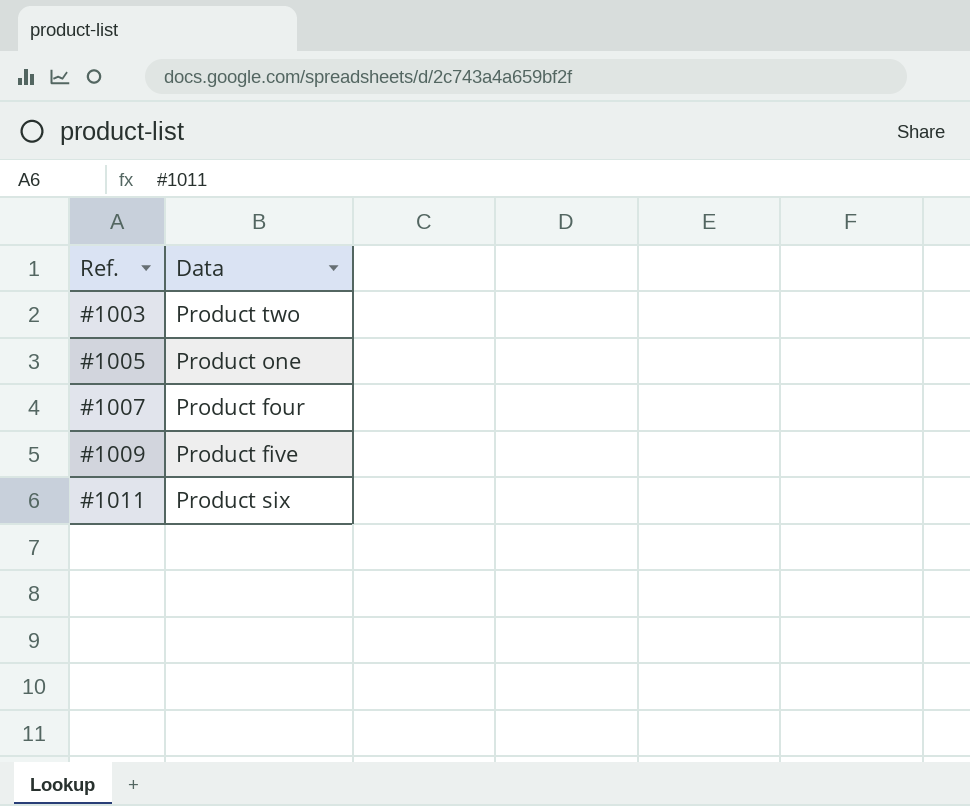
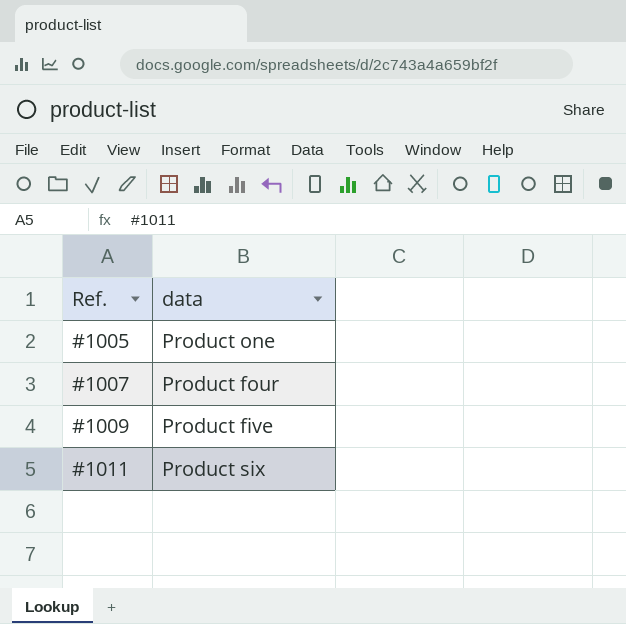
column name: Data -> data
row #1003: Product two -> none

